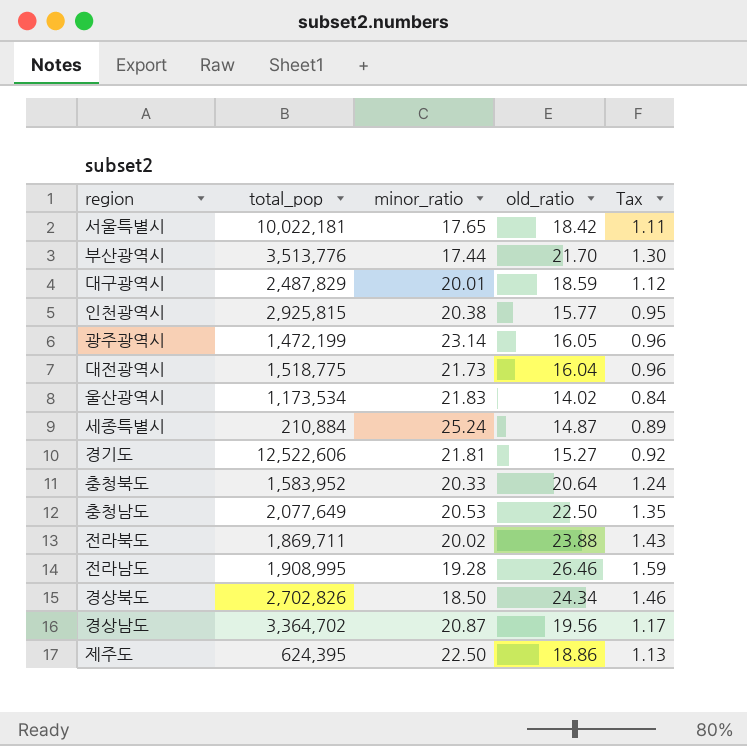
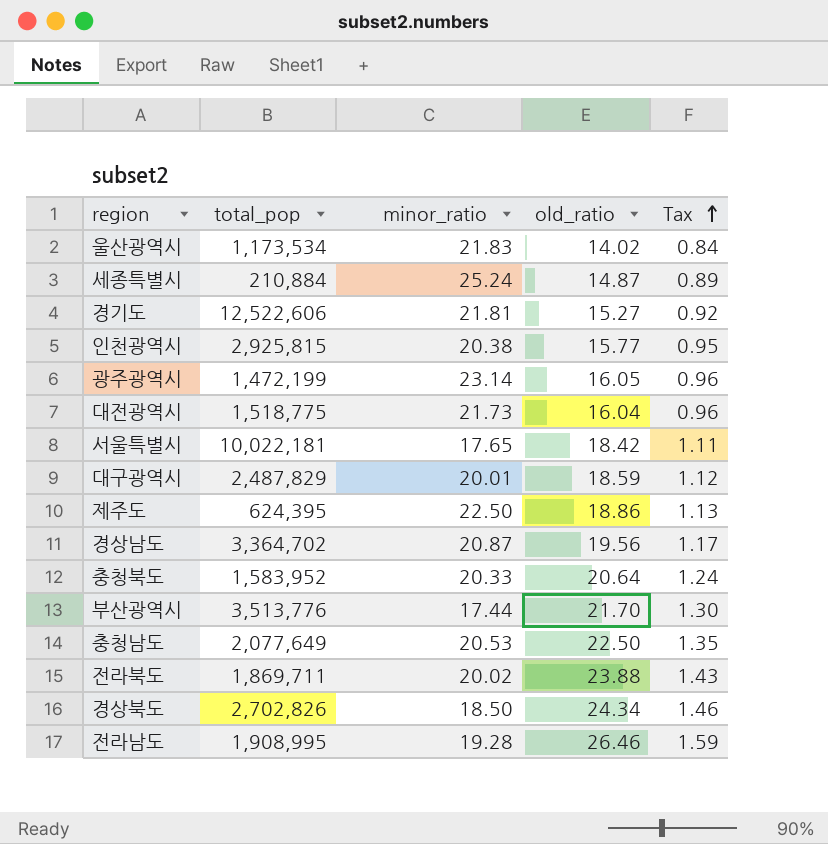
row order: none -> Tax ascending

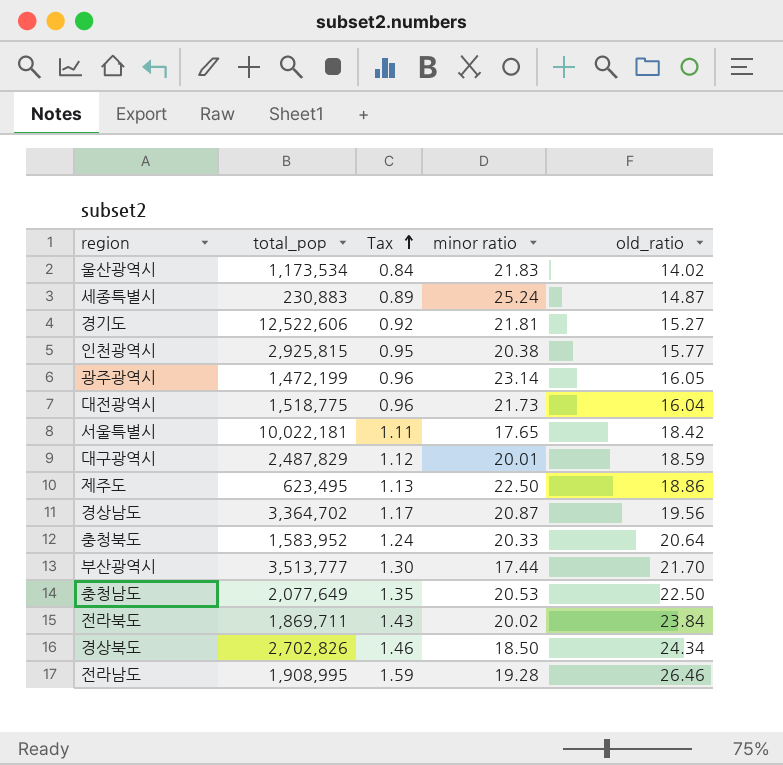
column Tax | position: 5 -> 3
column name: minor_ratio -> minor ratio
세종특별시 | total_pop: 210,884 -> 230,883
제주도 | total_pop: 624,395 -> 623,495
부산광역시 | total_pop: 3,513,776 -> 3,513,777
전라북도 | old_ratio: 23.88 -> 23.84

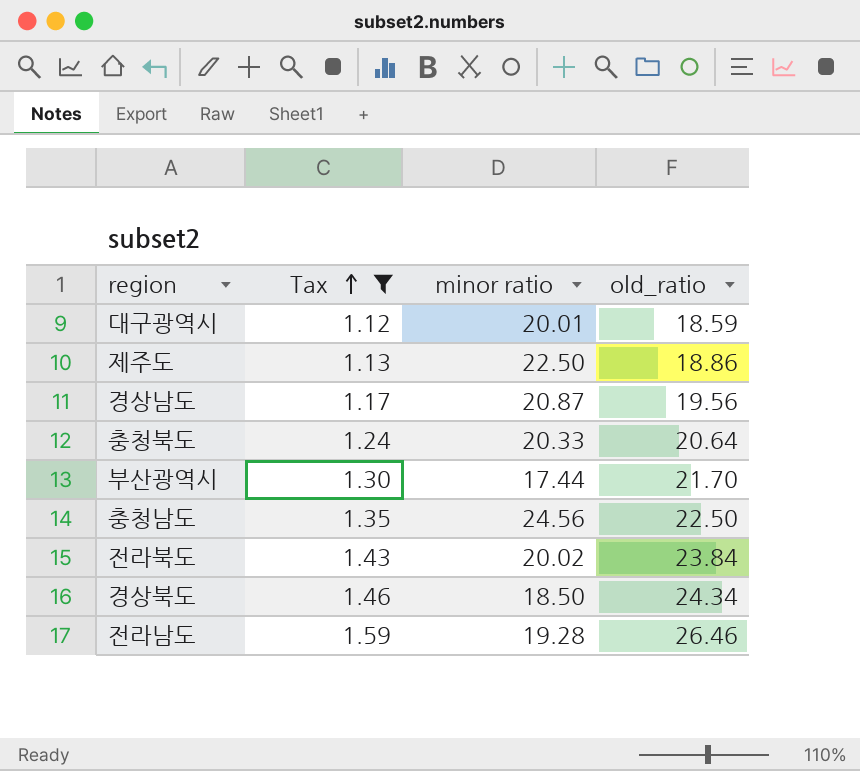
filter: none -> Tax >= 1.12
column total_pop | position: 2 -> none
충청남도 | minor ratio: 20.53 -> 24.56

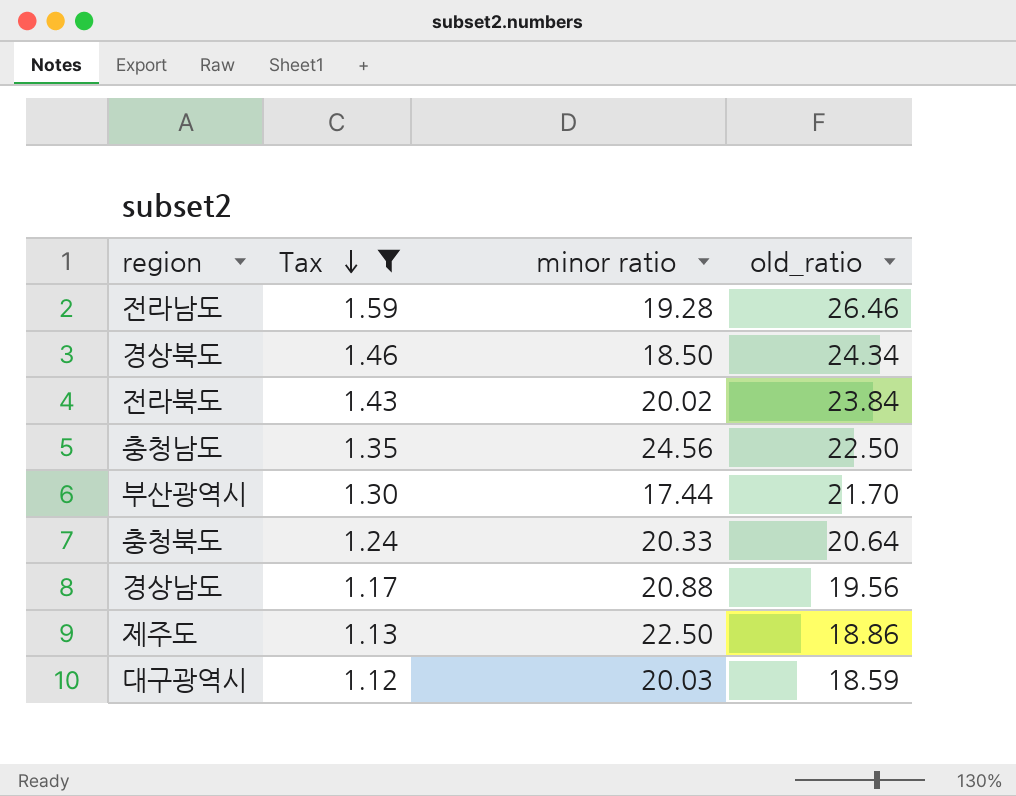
row order: Tax ascending -> Tax descending
경상남도 | minor ratio: 20.87 -> 20.88
대구광역시 | minor ratio: 20.01 -> 20.03

